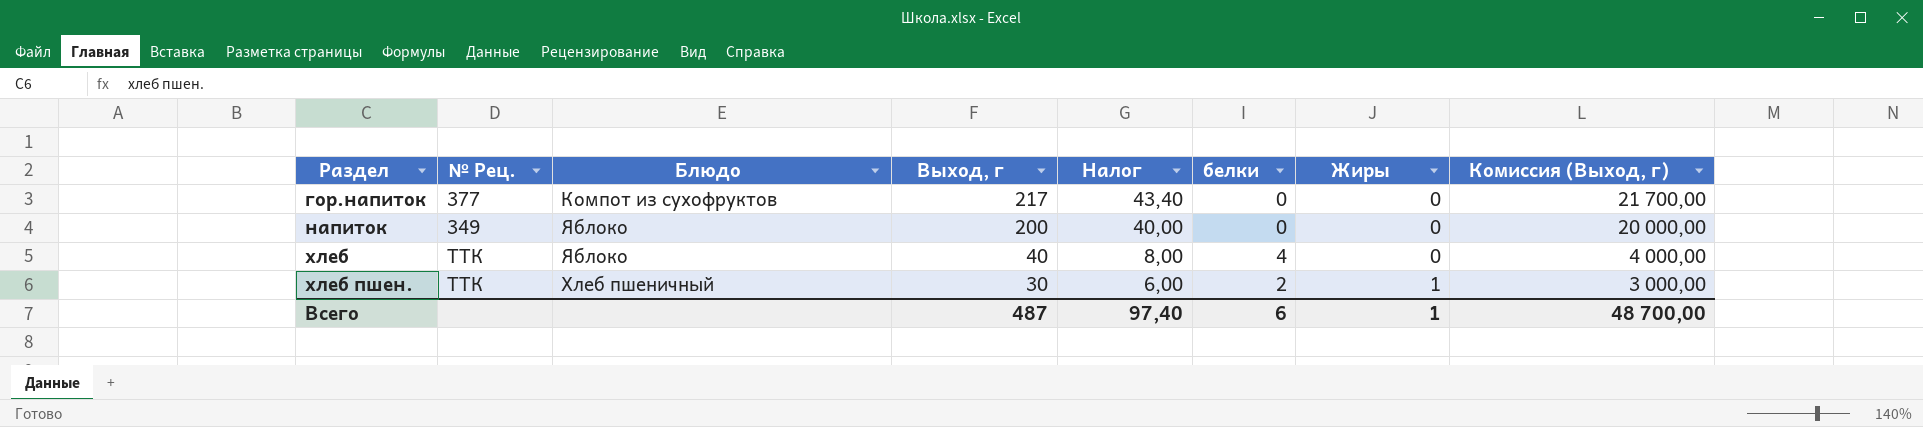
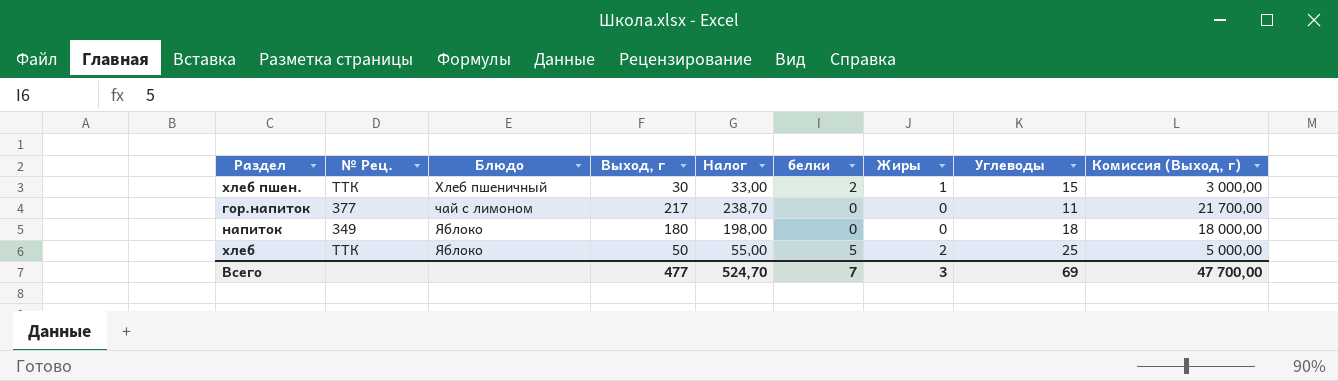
row order: Раздел ascending -> Блюдо ascending
column Налог | formula: [Выход, г] * 0,2 -> [Выход, г] * 1,1
column Углеводы | position: none -> 8
гор.напиток | Блюдо: Компот из сухофруктов -> чай с лимоном
напиток | Выход, г: 200 -> 180
напиток | Комиссия (Выход, г): 20 000,00 -> 18 000,00
хлеб | Выход, г: 40 -> 50
хлеб | белки: 4 -> 5
хлеб | Жиры: 0 -> 2
хлеб | Комиссия (Выход, г): 4 000,00 -> 5 000,00
Всего | Выход, г: 487 -> 477
Всего | Налог: 97,40 -> 524,70
Всего | белки: 6 -> 7
Всего | Жиры: 1 -> 3
Всего | Комиссия (Выход, г): 48 700,00 -> 47 700,00

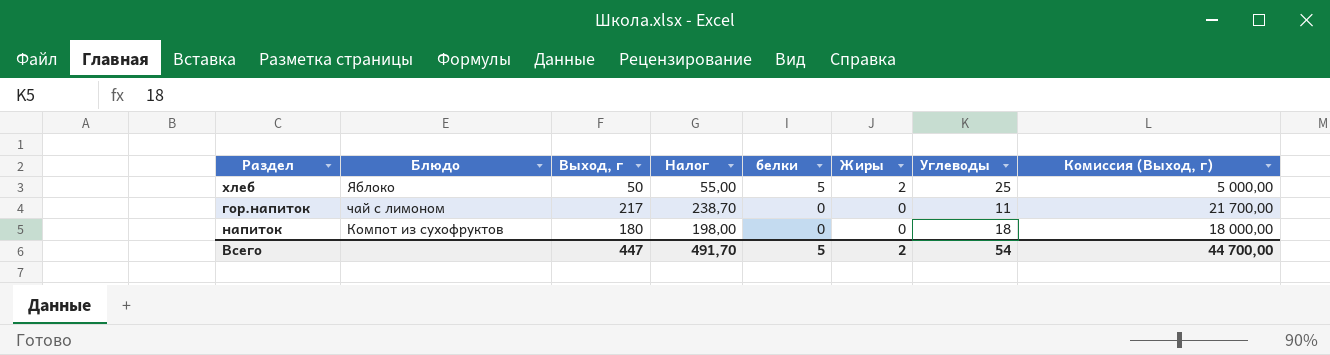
row order: Блюдо ascending -> Блюдо descending
column № Рец. | position: 2 -> none
row хлеб пшен.: ТТК | Хлеб пшеничный | 30 | 33,00 | 2 | 1 | 15 | 3 000,00 -> none
напиток | Блюдо: Яблоко -> Компот из сухофруктов
Всего | Выход, г: 477 -> 447
Всего | Налог: 524,70 -> 491,70
Всего | белки: 7 -> 5
Всего | Жиры: 3 -> 2
Всего | Углеводы: 69 -> 54
Всего | Комиссия (Выход, г): 47 700,00 -> 44 700,00

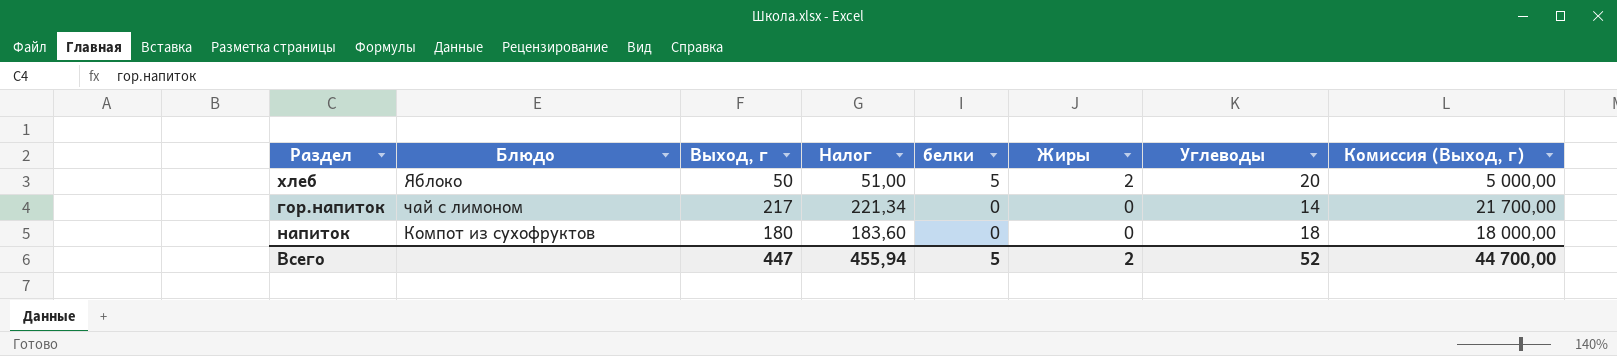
column Налог | formula: [Выход, г] * 1,1 -> [Выход, г] * 1,02
хлеб | Углеводы: 25 -> 20
гор.напиток | Углеводы: 11 -> 14
Всего | Налог: 491,70 -> 455,94
Всего | Углеводы: 54 -> 52

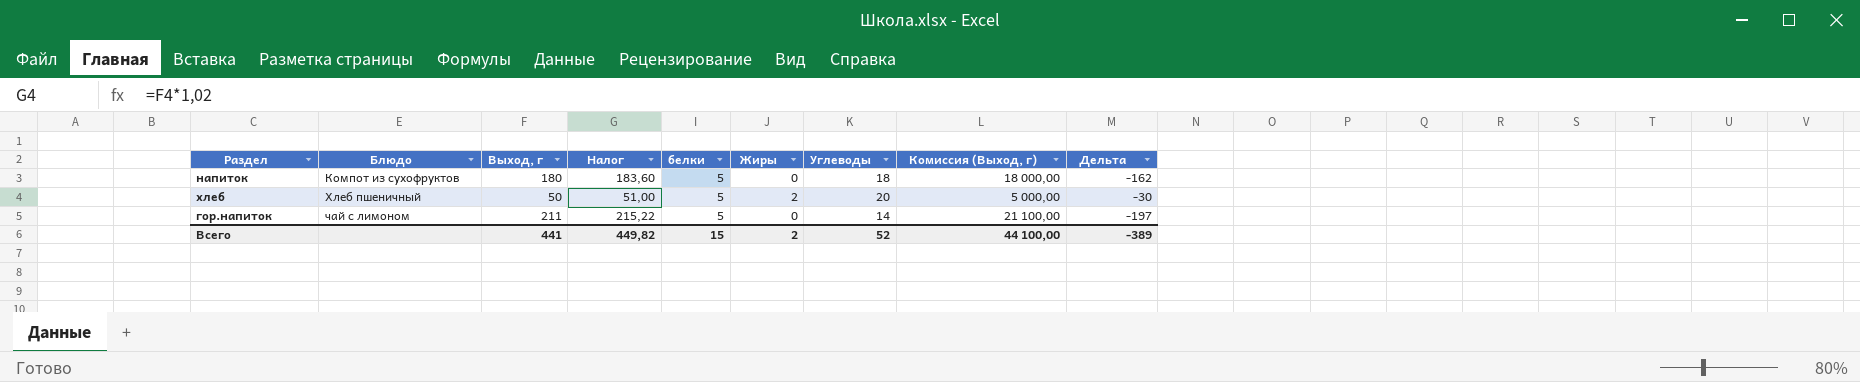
row order: Блюдо descending -> Блюдо ascending
column Дельта | formula: none -> [Углеводы] - [Выход, г]
напиток | белки: 0 -> 5
хлеб | Блюдо: Яблоко -> Хлеб пшеничный
гор.напиток | Выход, г: 217 -> 211
гор.напиток | Налог: 221,34 -> 215,22
гор.напиток | белки: 0 -> 5
гор.напиток | Комиссия (Выход, г): 21 700,00 -> 21 100,00
Всего | Выход, г: 447 -> 441
Всего | Налог: 455,94 -> 449,82
Всего | белки: 5 -> 15
Всего | Комиссия (Выход, г): 44 700,00 -> 44 100,00

